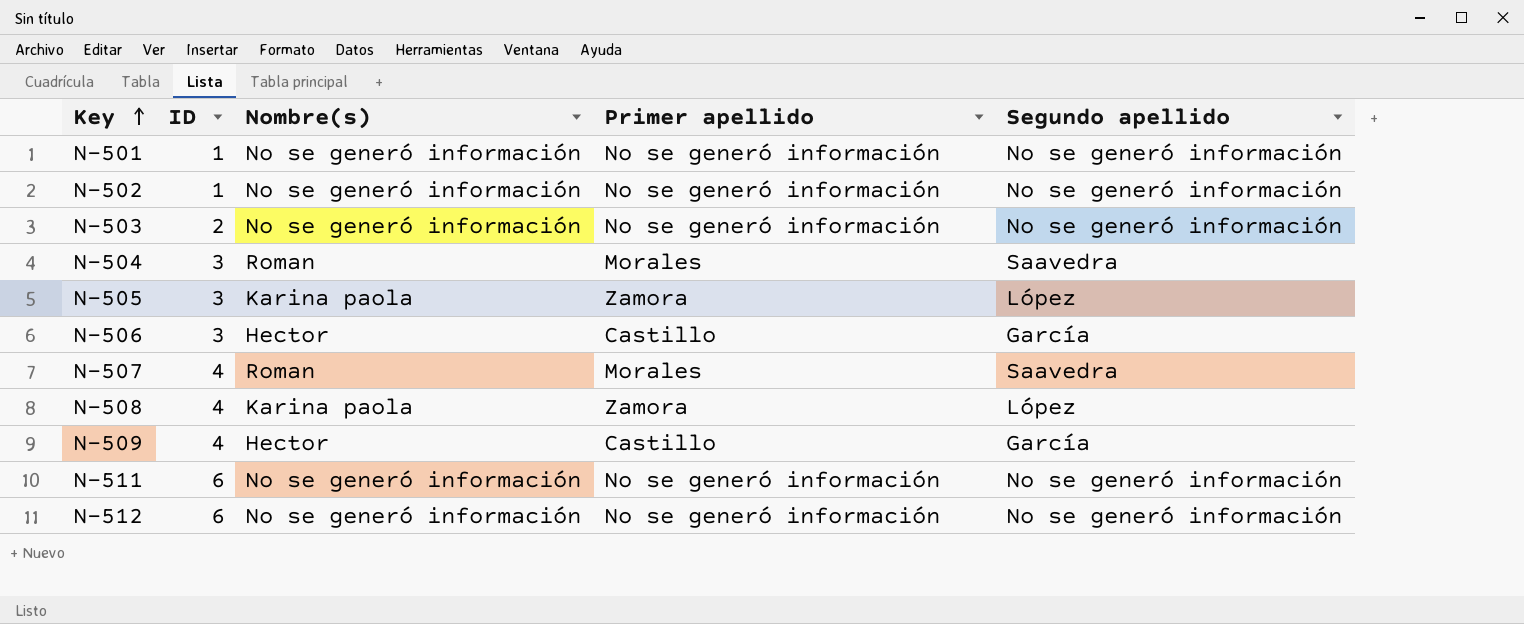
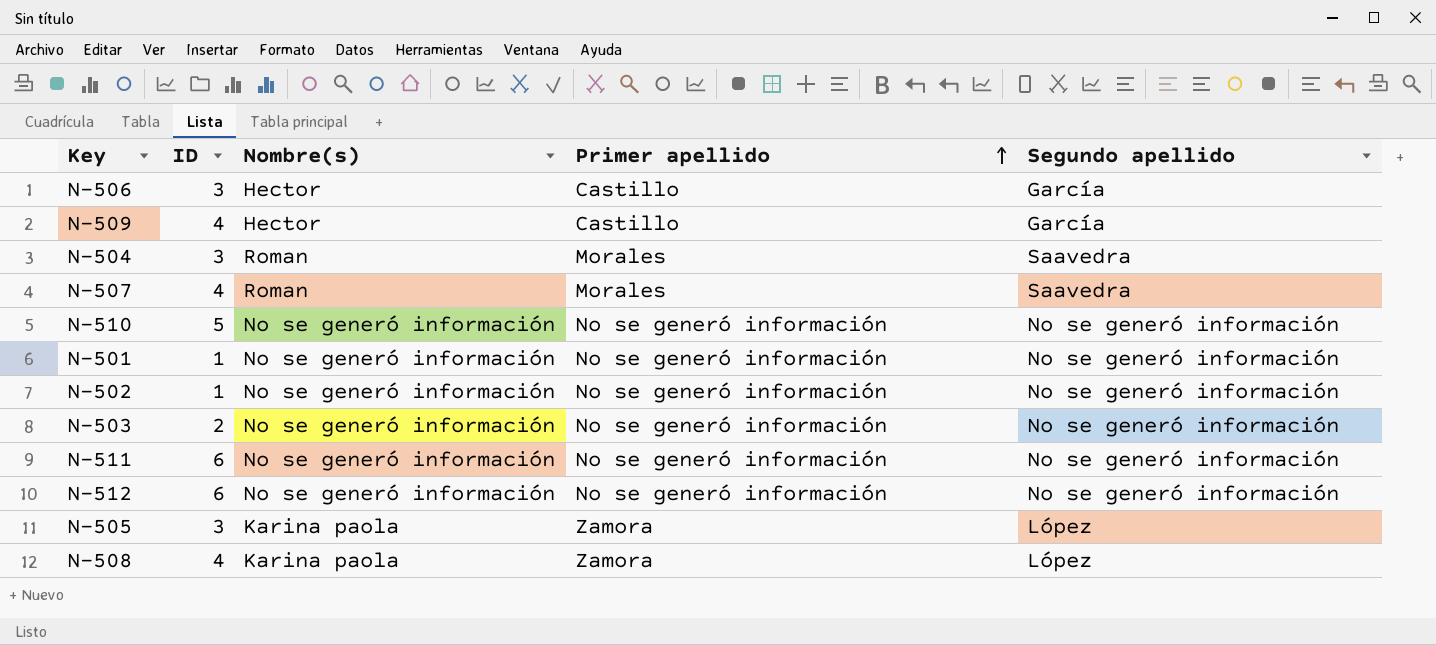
row order: Key ascending -> Primer apellido ascending
row N-510: none -> 5 | No se generó información | No se generó información | No se generó información

